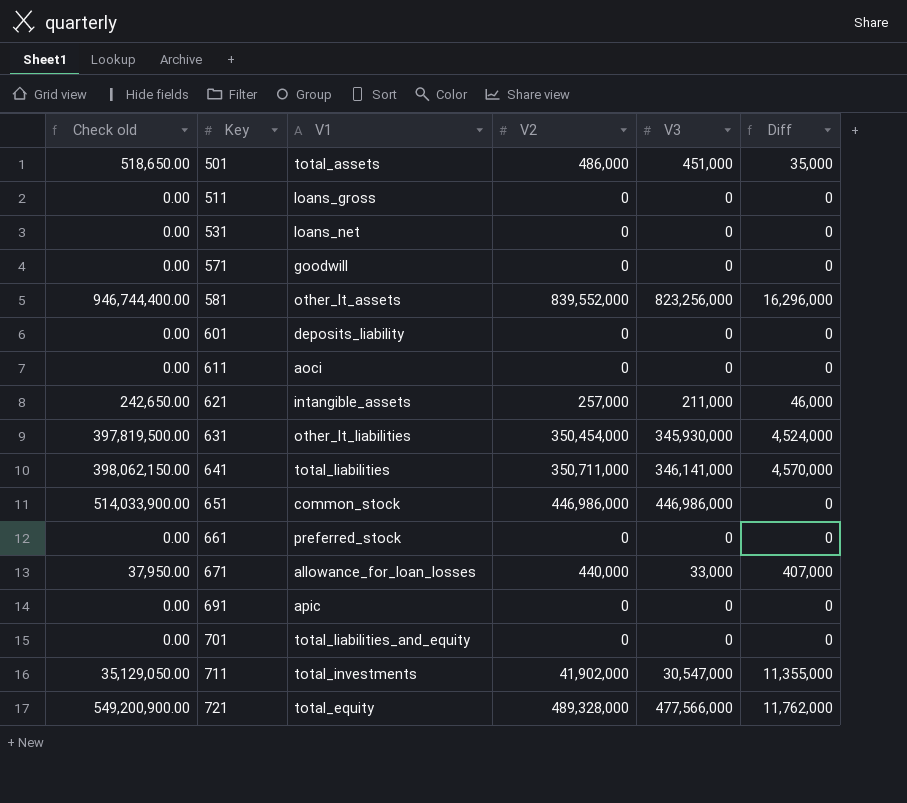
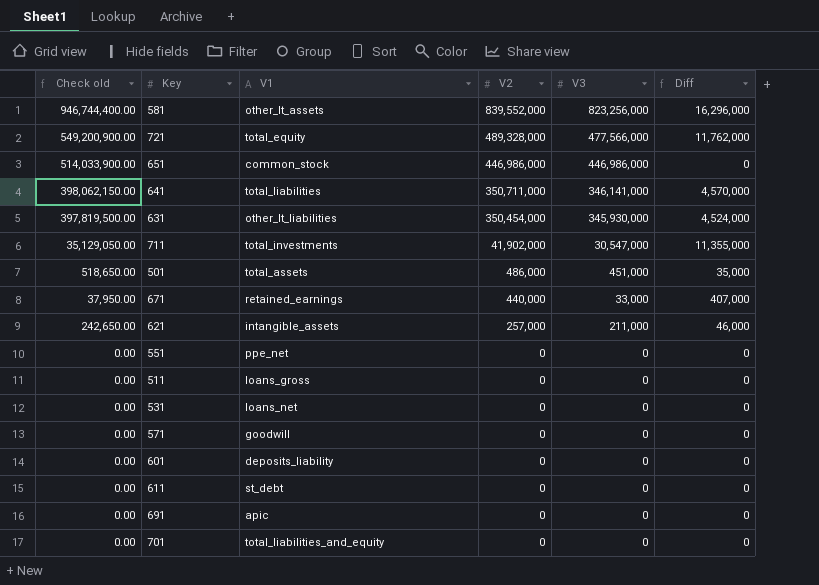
row order: Key ascending -> V2 descending
row 661: 0.00 | preferred_stock | 0 | 0 | 0 -> none
671 | V1: allowance_for_loan_losses -> retained_earnings
row 551: none -> 0.00 | ppe_net | 0 | 0 | 0
611 | V1: aoci -> st_debt

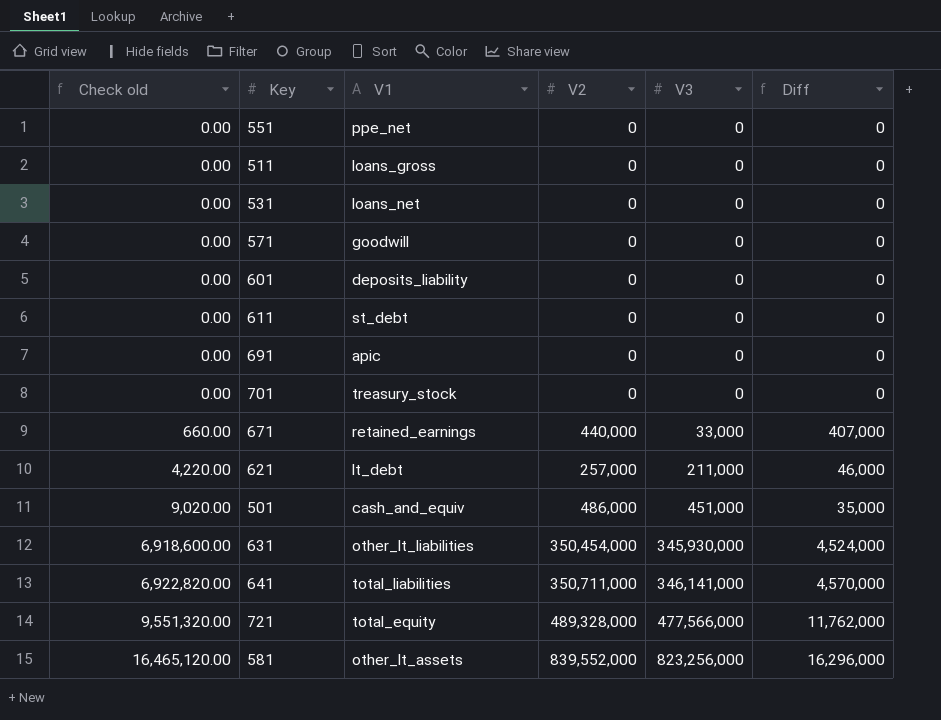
row order: V2 descending -> Check old ascending
column Check old | formula: [V3] * 1.15 -> [V3] * 0.02
row 651: 514,033,900.00 | common_stock | 446,986,000 | 446,986,000 | 0 -> none
row 711: 35,129,050.00 | total_investments | 41,902,000 | 30,547,000 | 11,355,000 -> none
701 | V1: total_liabilities_and_equity -> treasury_stock
621 | V1: intangible_assets -> lt_debt
501 | V1: total_assets -> cash_and_equiv

